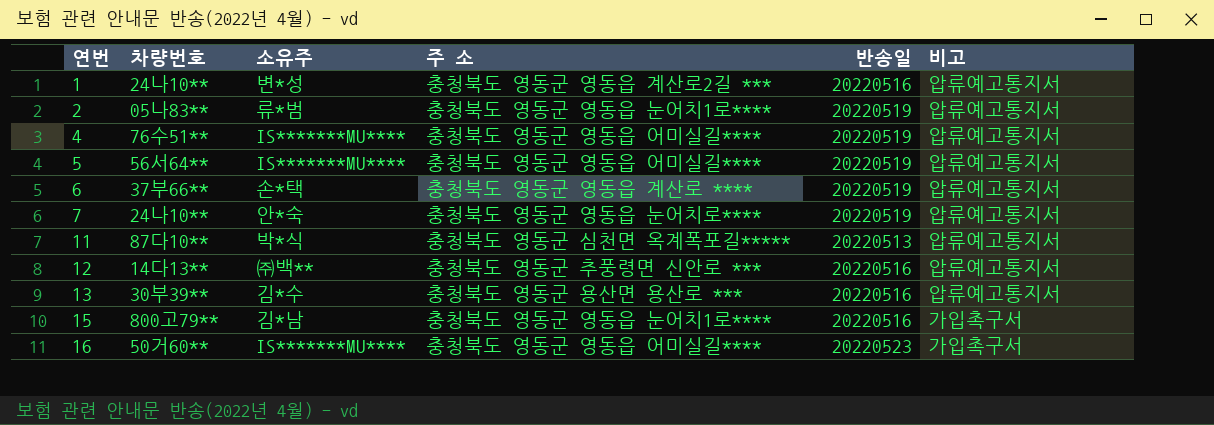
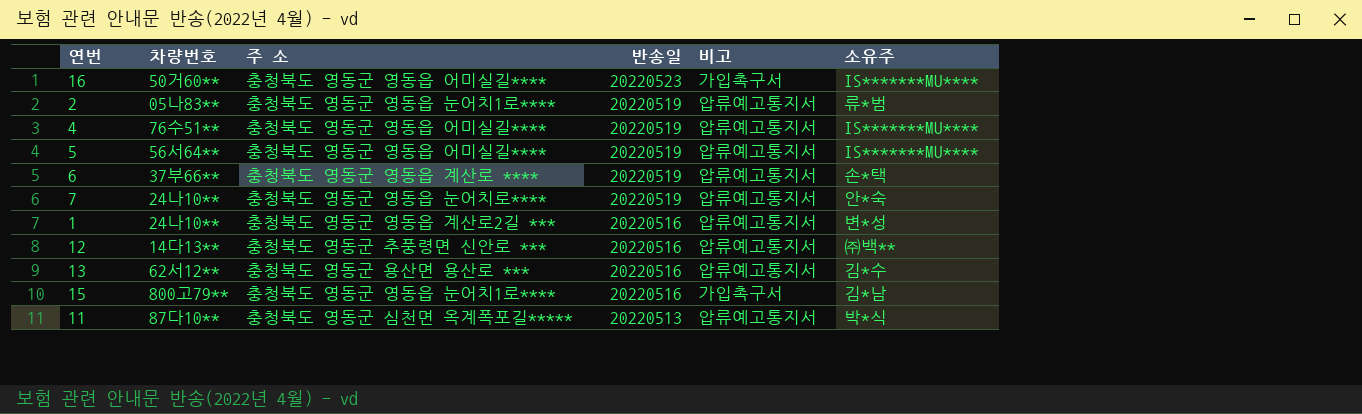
row order: 연번 ascending -> 반송일 descending
column 소유주 | position: 3 -> 6
13 | 차량번호: 30부39** -> 62서12**

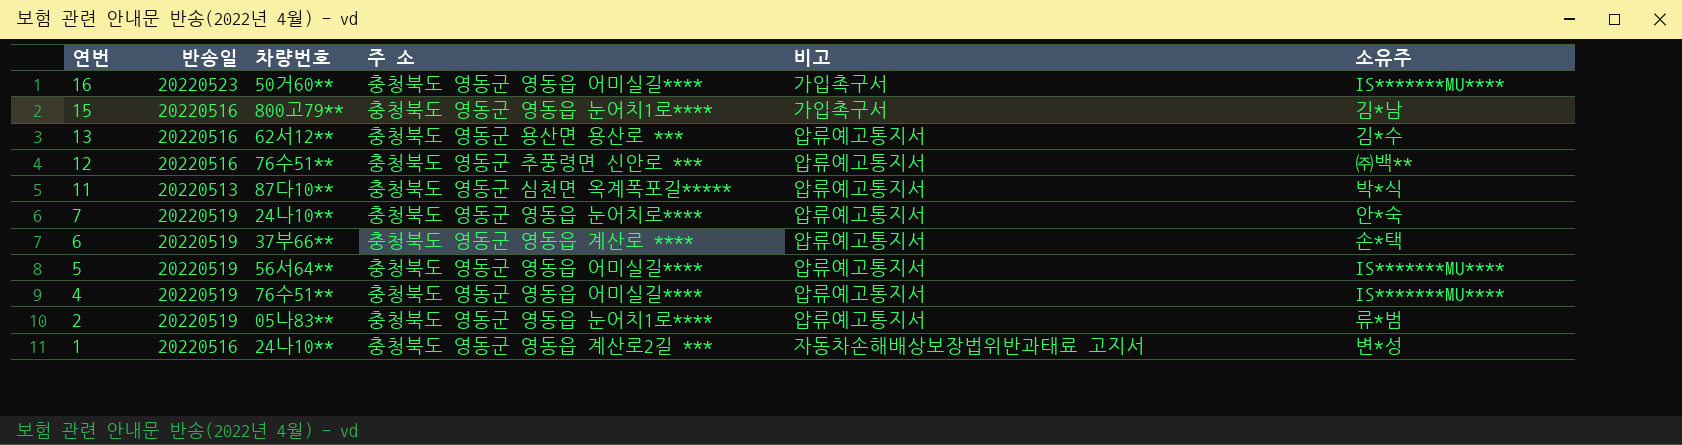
row order: 반송일 descending -> 연번 descending
column 반송일 | position: 4 -> 2
12 | 차량번호: 14다13** -> 76수51**
1 | 비고: 압류예고통지서 -> 자동차손해배상보장법위반과태료 고지서

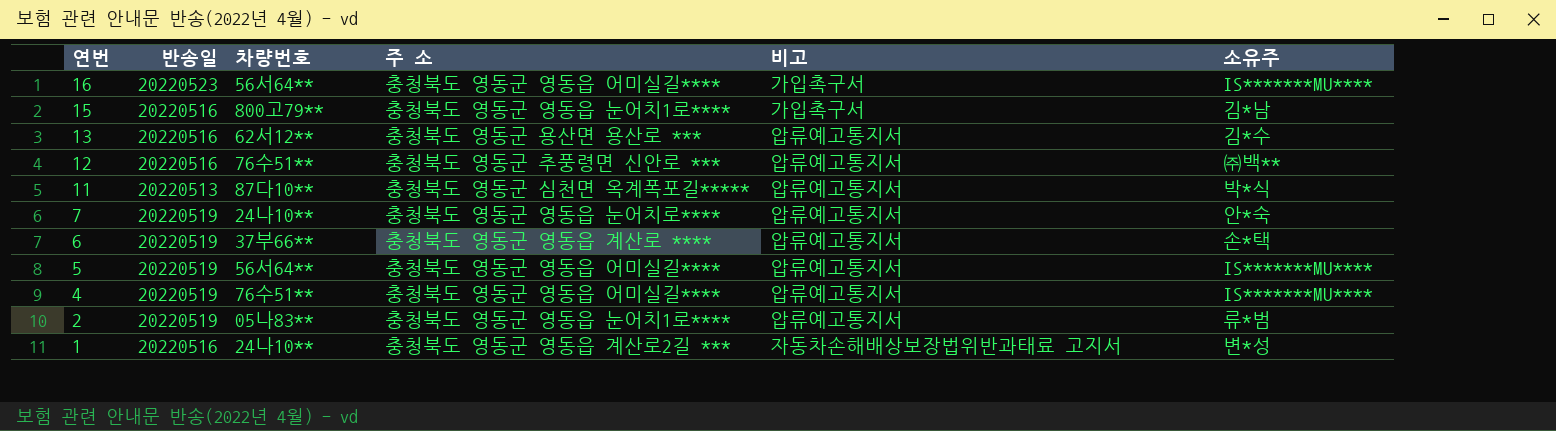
16 | 차량번호: 50거60** -> 56서64**

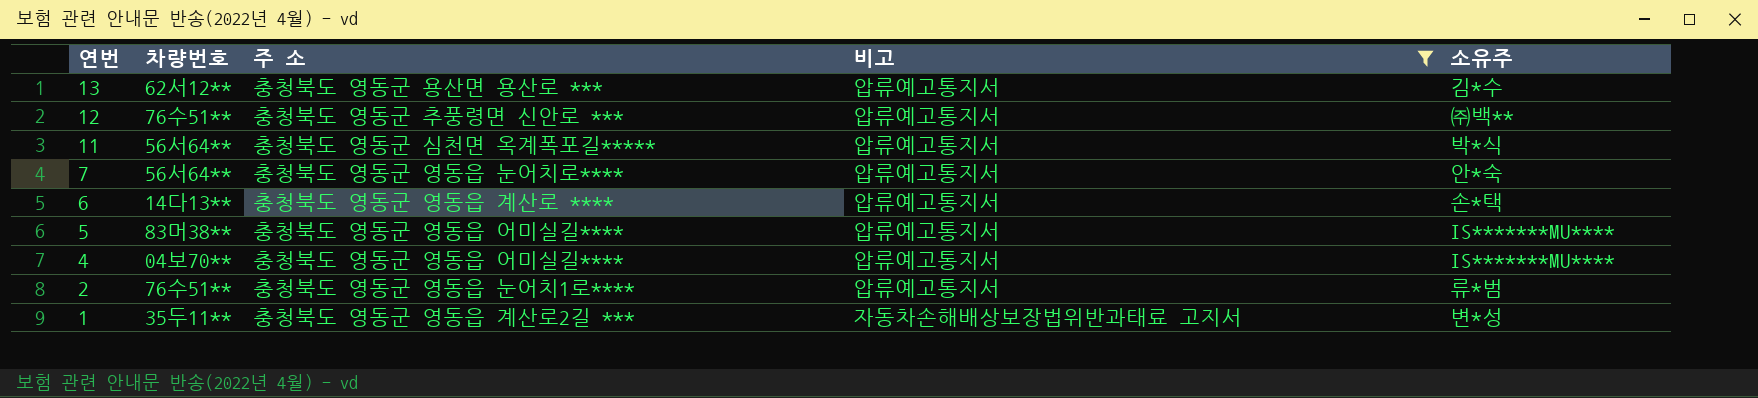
filter: none -> 비고 != 가입촉구서
column 반송일 | position: 2 -> none
11 | 차량번호: 87다10** -> 56서64**
7 | 차량번호: 24나10** -> 56서64**
6 | 차량번호: 37부66** -> 14다13**
5 | 차량번호: 56서64** -> 83머38**
4 | 차량번호: 76수51** -> 04보70**
2 | 차량번호: 05나83** -> 76수51**
1 | 차량번호: 24나10** -> 35두11**

